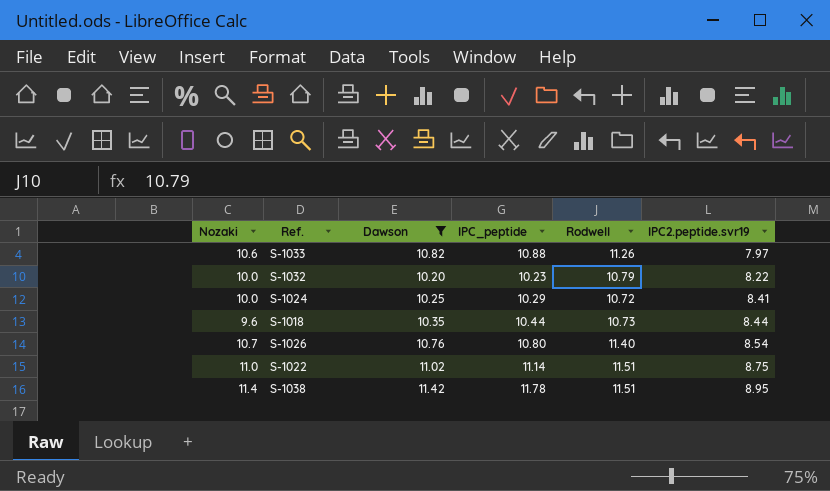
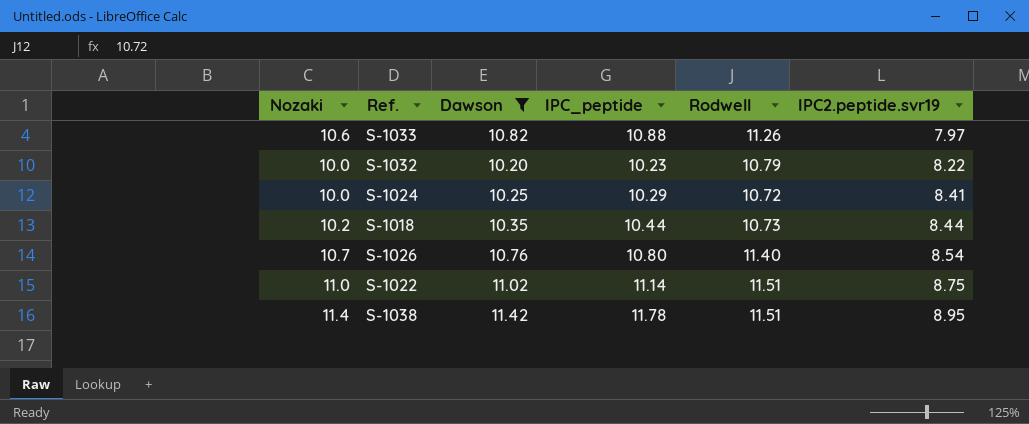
S-1018 | Nozaki: 9.6 -> 10.2

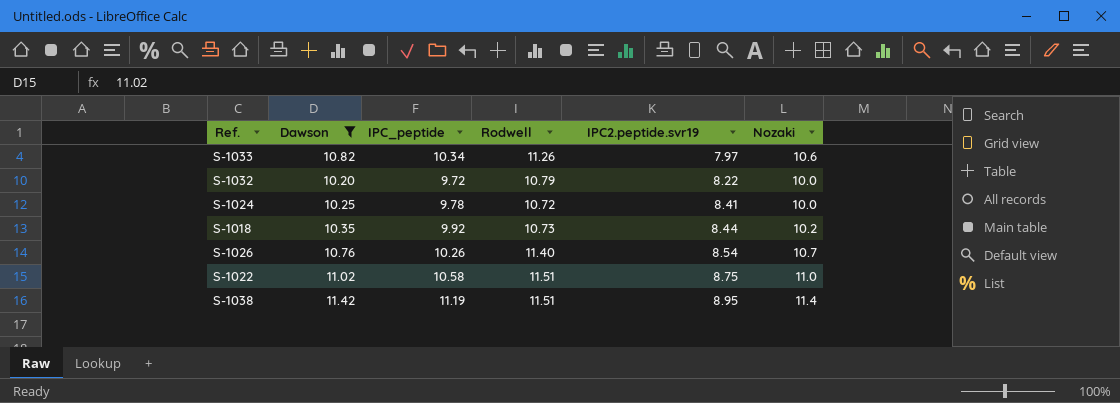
column Nozaki | position: 1 -> 6
S-1033 | IPC_peptide: 10.88 -> 10.34
S-1032 | IPC_peptide: 10.23 -> 9.72
S-1024 | IPC_peptide: 10.29 -> 9.78
S-1018 | IPC_peptide: 10.44 -> 9.92
S-1026 | IPC_peptide: 10.80 -> 10.26
S-1022 | IPC_peptide: 11.14 -> 10.58
S-1038 | IPC_peptide: 11.78 -> 11.19

